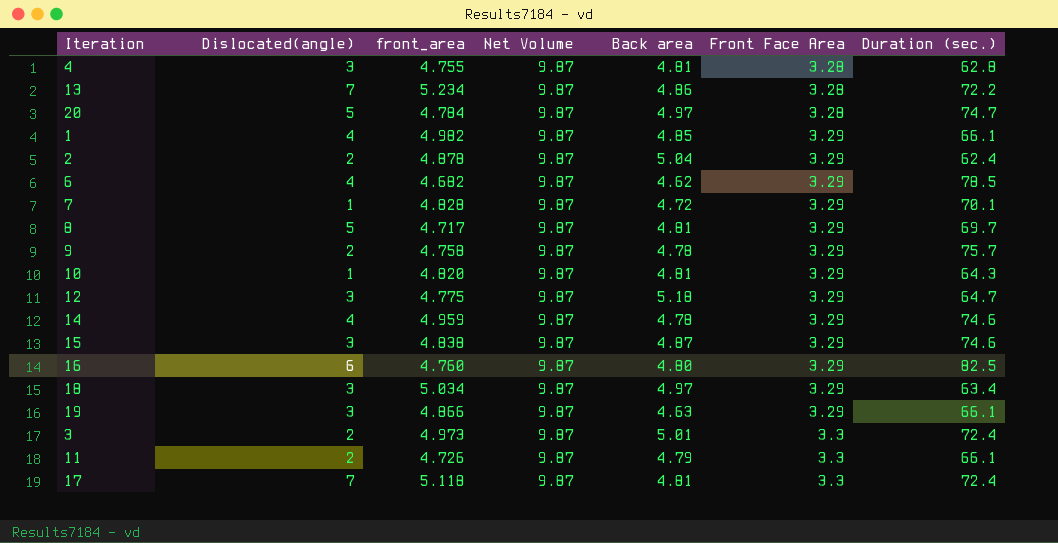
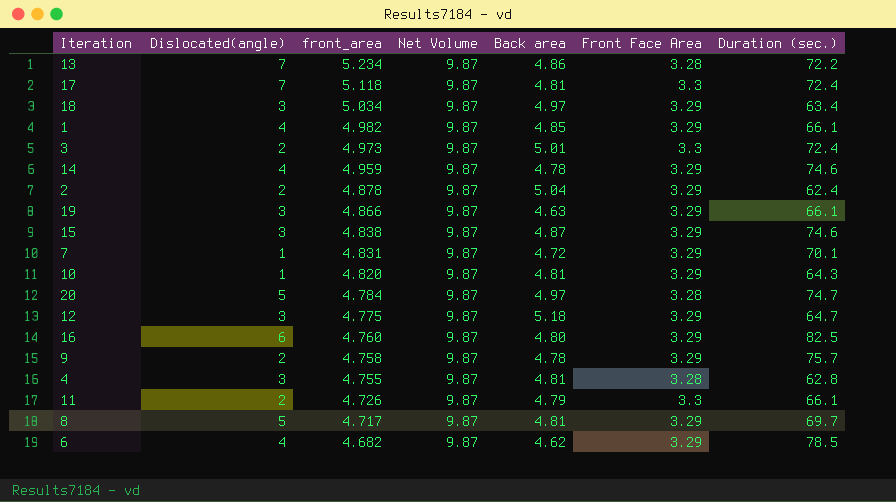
row order: Front Face Area ascending -> front_area descending
7 | front_area: 4.828 -> 4.831

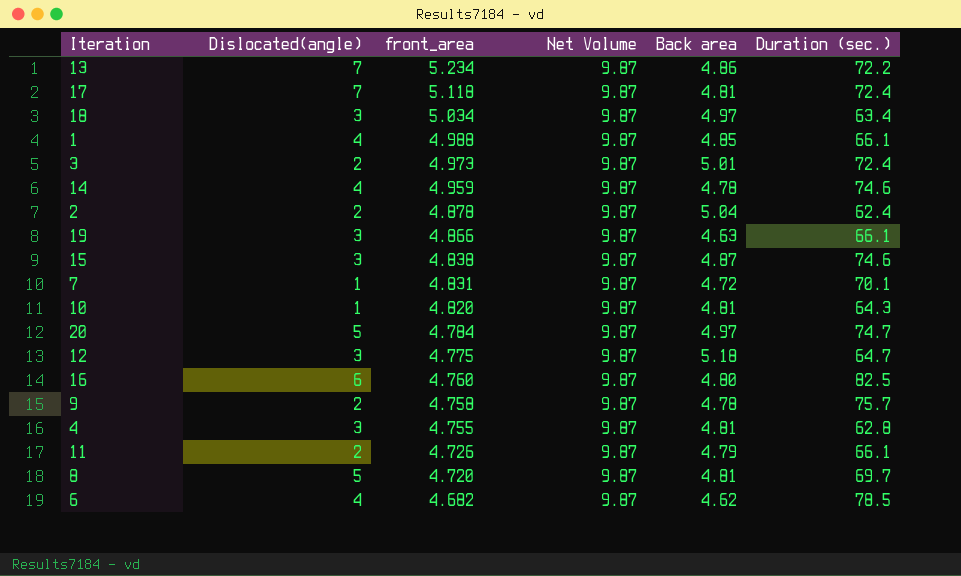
column Front Face Area | position: 6 -> none
1 | front_area: 4.982 -> 4.988
8 | front_area: 4.717 -> 4.720

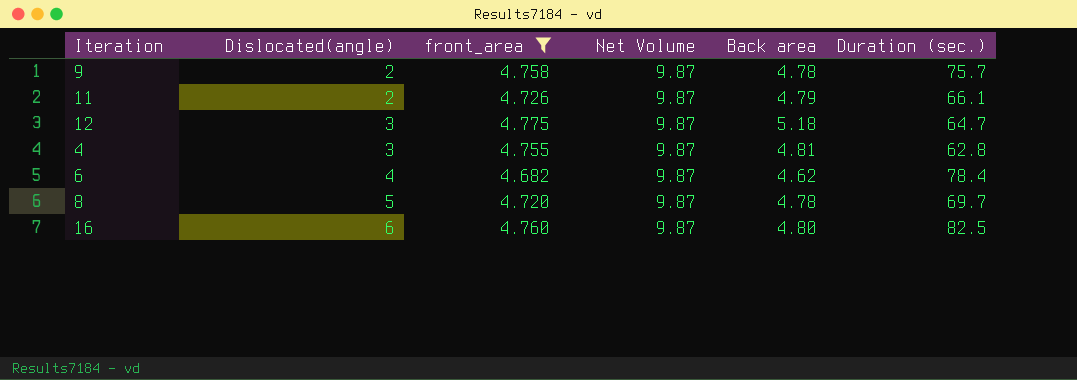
filter: none -> front_area <= 4.775
row order: front_area descending -> Dislocated(angle) ascending
6 | Duration (sec.): 78.5 -> 78.4
8 | Back area: 4.81 -> 4.78

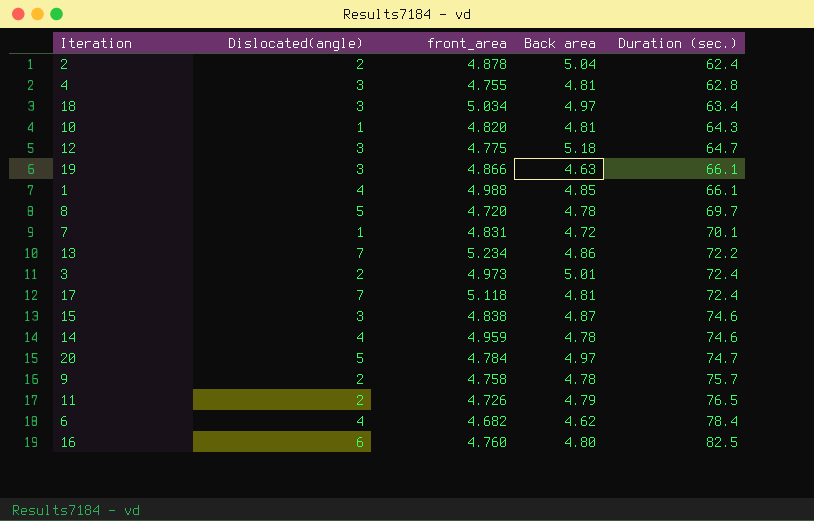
filter: front_area <= 4.775 -> none
row order: Dislocated(angle) ascending -> Duration (sec.) ascending
column Net Volume | position: 4 -> none
11 | Duration (sec.): 66.1 -> 76.5

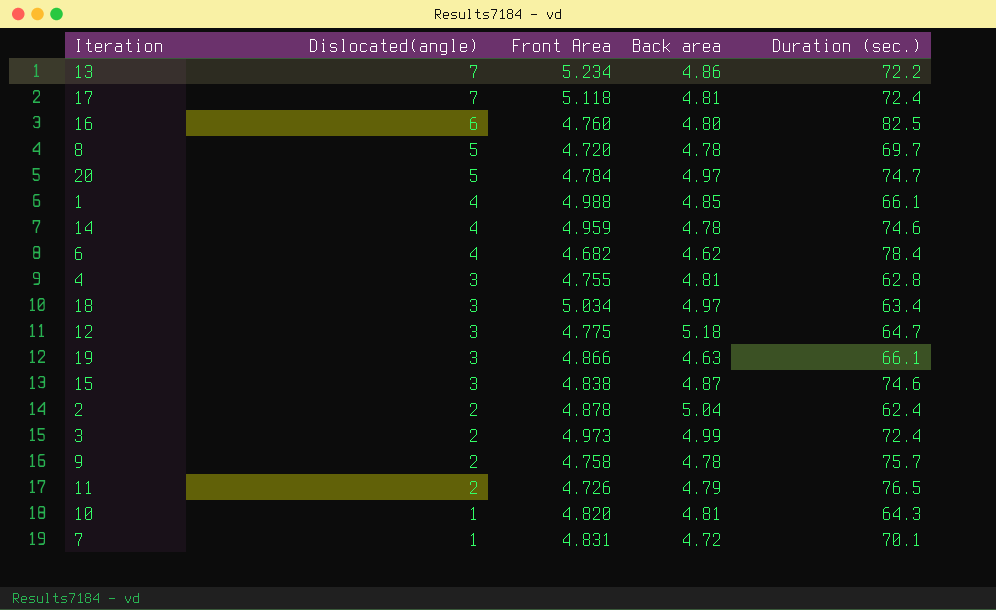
row order: Duration (sec.) ascending -> Dislocated(angle) descending
column name: front_area -> Front Area
3 | Back area: 5.01 -> 4.99

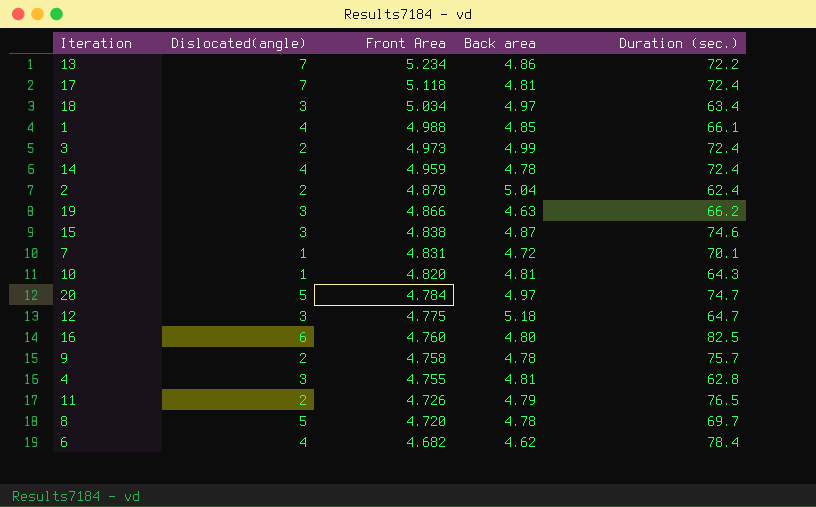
row order: Dislocated(angle) descending -> Front Area descending
14 | Duration (sec.): 74.6 -> 72.4
19 | Duration (sec.): 66.1 -> 66.2

